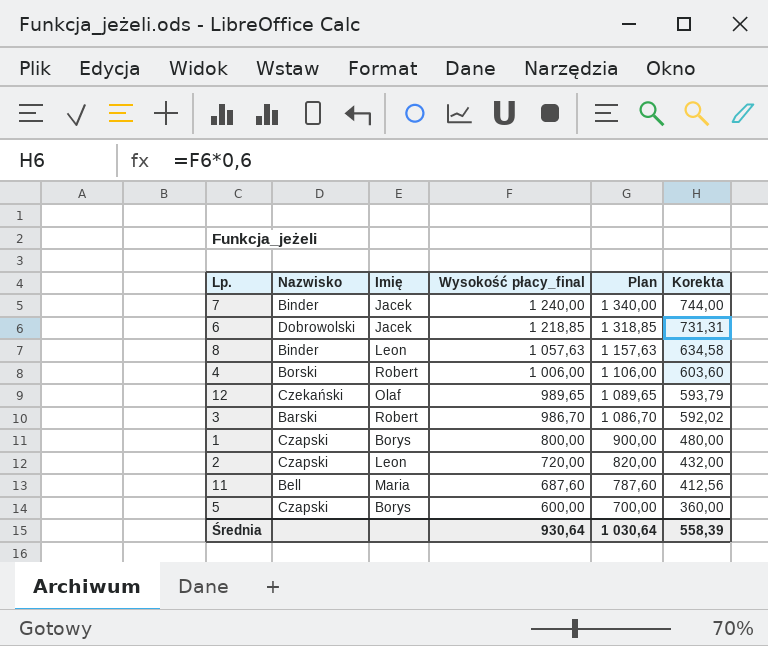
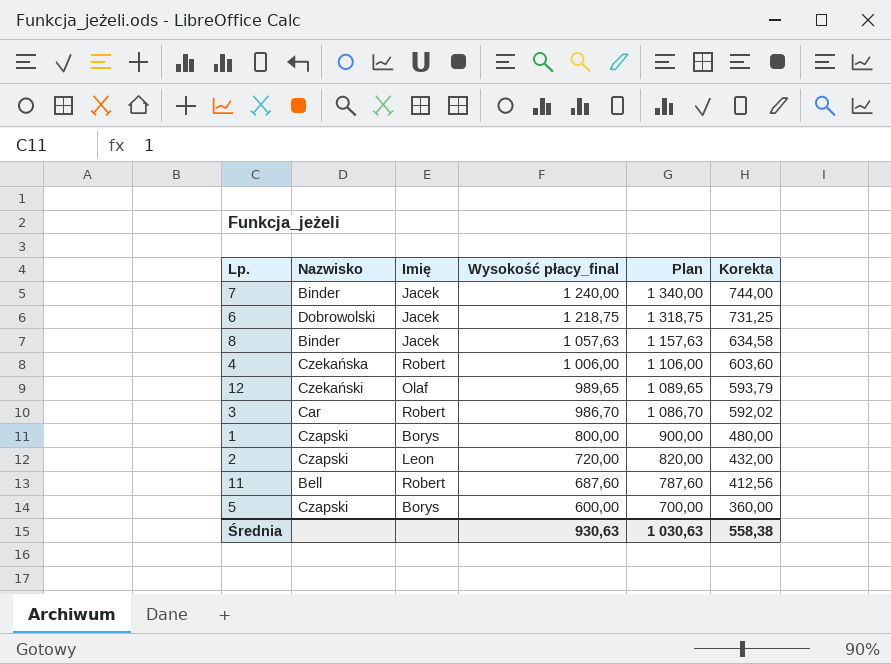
6 | Wysokość płacy_final: 1 218,85 -> 1 218,75
6 | Plan: 1 318,85 -> 1 318,75
6 | Korekta: 731,31 -> 731,25
8 | Imię: Leon -> Jacek
4 | Nazwisko: Borski -> Czekańska
3 | Nazwisko: Barski -> Car
11 | Imię: Maria -> Robert
Średnia | Wysokość płacy_final: 930,64 -> 930,63
Średnia | Plan: 1 030,64 -> 1 030,63
Średnia | Korekta: 558,39 -> 558,38

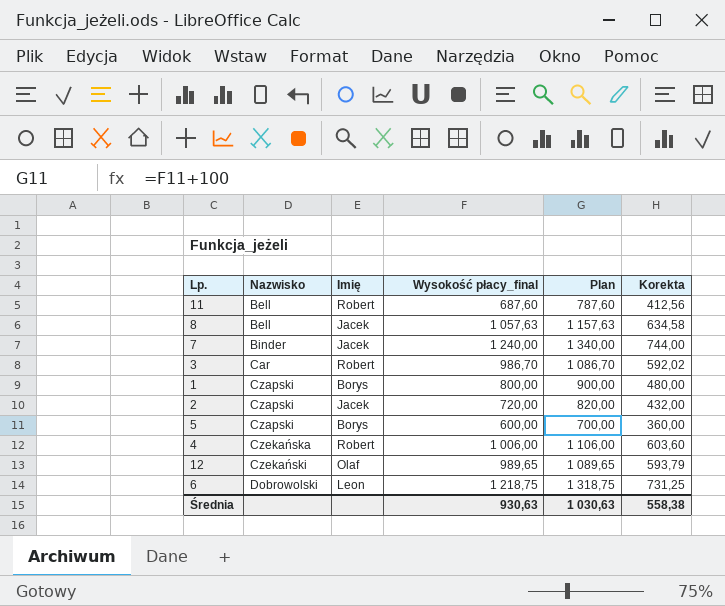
row order: Wysokość płacy_final descending -> Nazwisko ascending
8 | Nazwisko: Binder -> Bell
2 | Imię: Leon -> Jacek
6 | Imię: Jacek -> Leon

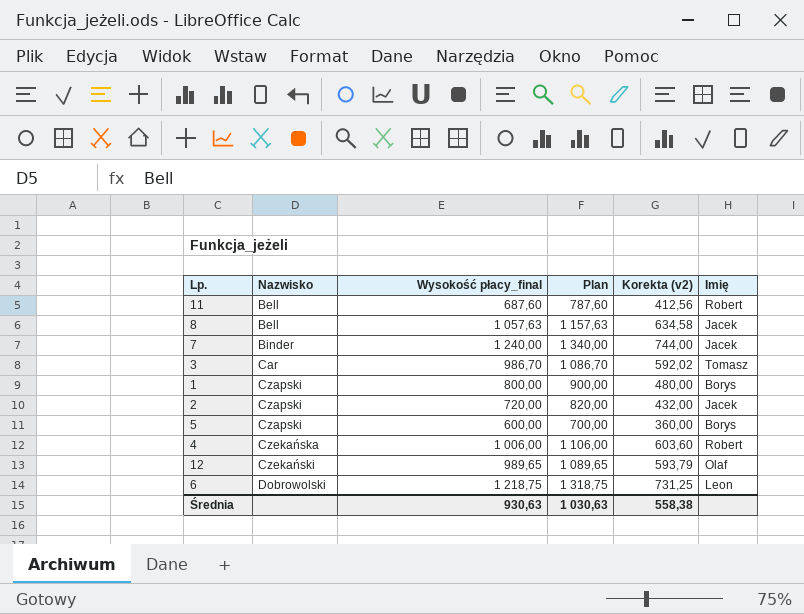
column name: Korekta -> Korekta (v2)
column Imię | position: 3 -> 6
3 | Imię: Robert -> Tomasz

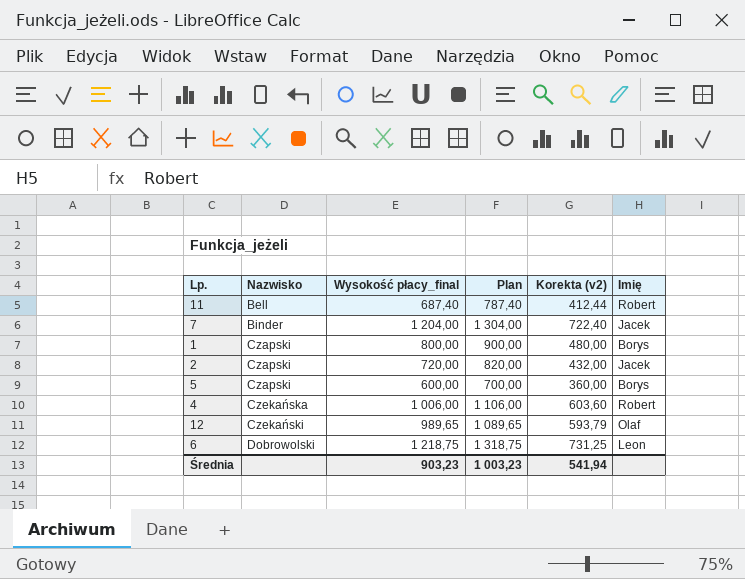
row 8: Bell | 1 057,63 | 1 157,63 | 634,58 | Jacek -> none
row 3: Car | 986,70 | 1 086,70 | 592,02 | Tomasz -> none
11 | Wysokość płacy_final: 687,60 -> 687,40
11 | Plan: 787,60 -> 787,40
11 | Korekta (v2): 412,56 -> 412,44
7 | Wysokość płacy_final: 1 240,00 -> 1 204,00
7 | Plan: 1 340,00 -> 1 304,00
7 | Korekta (v2): 744,00 -> 722,40
Średnia | Wysokość płacy_final: 930,63 -> 903,23
Średnia | Plan: 1 030,63 -> 1 003,23
Średnia | Korekta (v2): 558,38 -> 541,94

